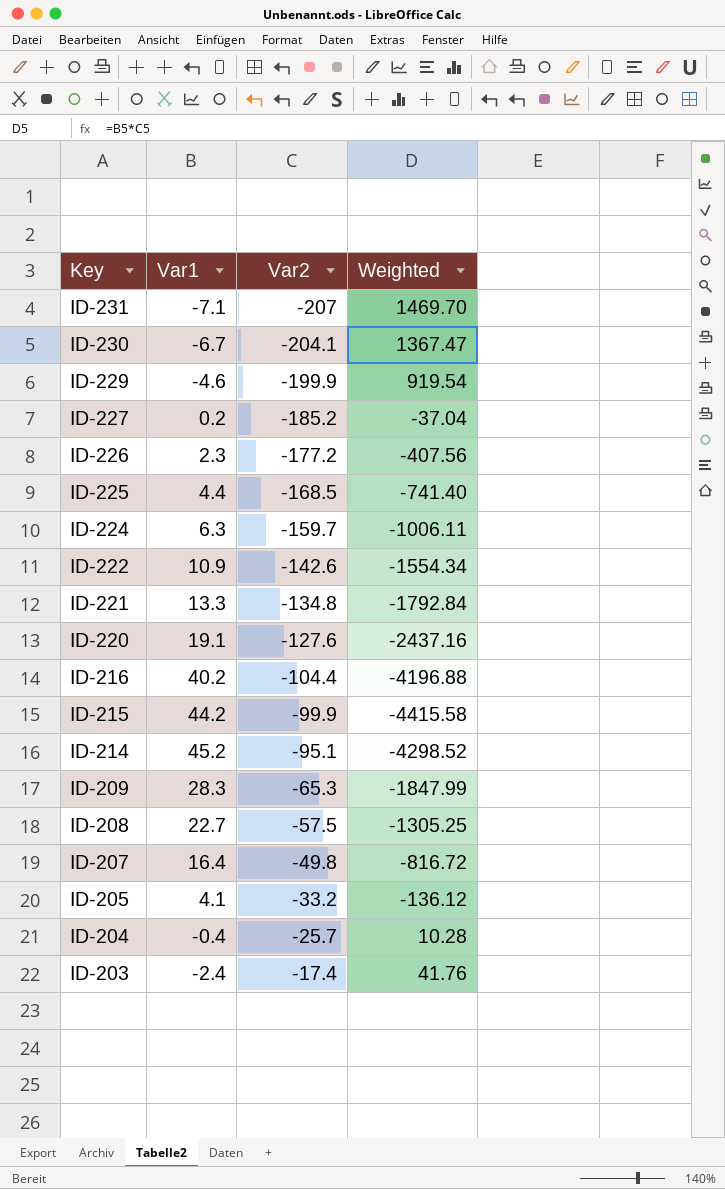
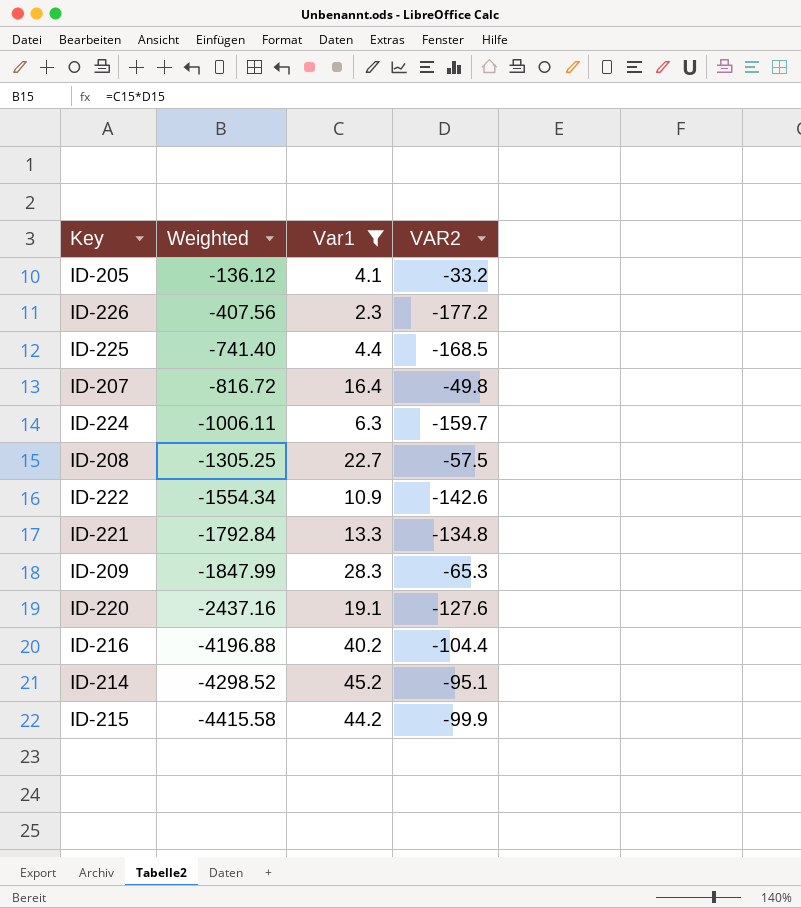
filter: none -> Var1 >= 2.3
row order: Key descending -> Weighted descending
column Weighted | position: 4 -> 2
column name: Var2 -> VAR2

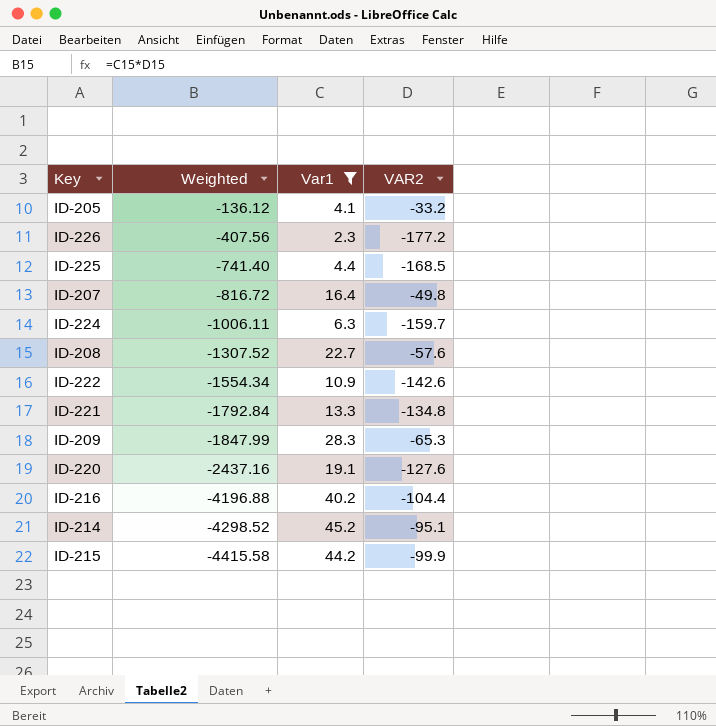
ID-208 | Weighted: -1305.25 -> -1307.52
ID-208 | VAR2: -57.5 -> -57.6

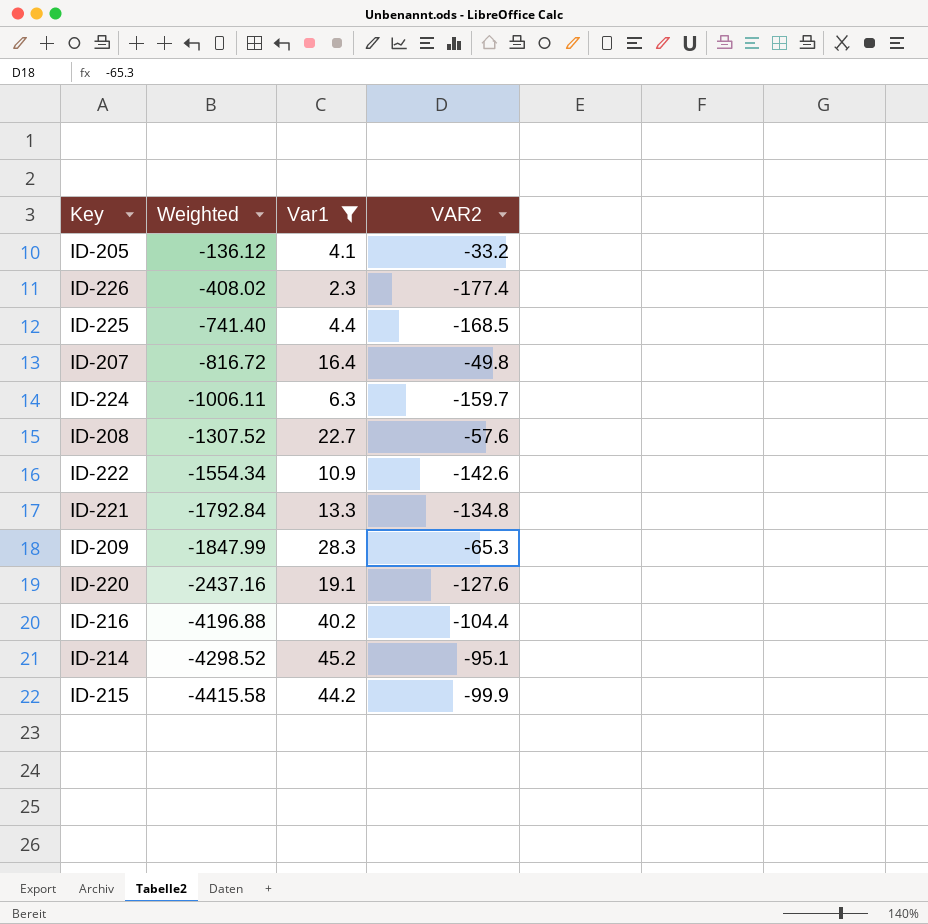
ID-226 | Weighted: -407.56 -> -408.02
ID-226 | VAR2: -177.2 -> -177.4

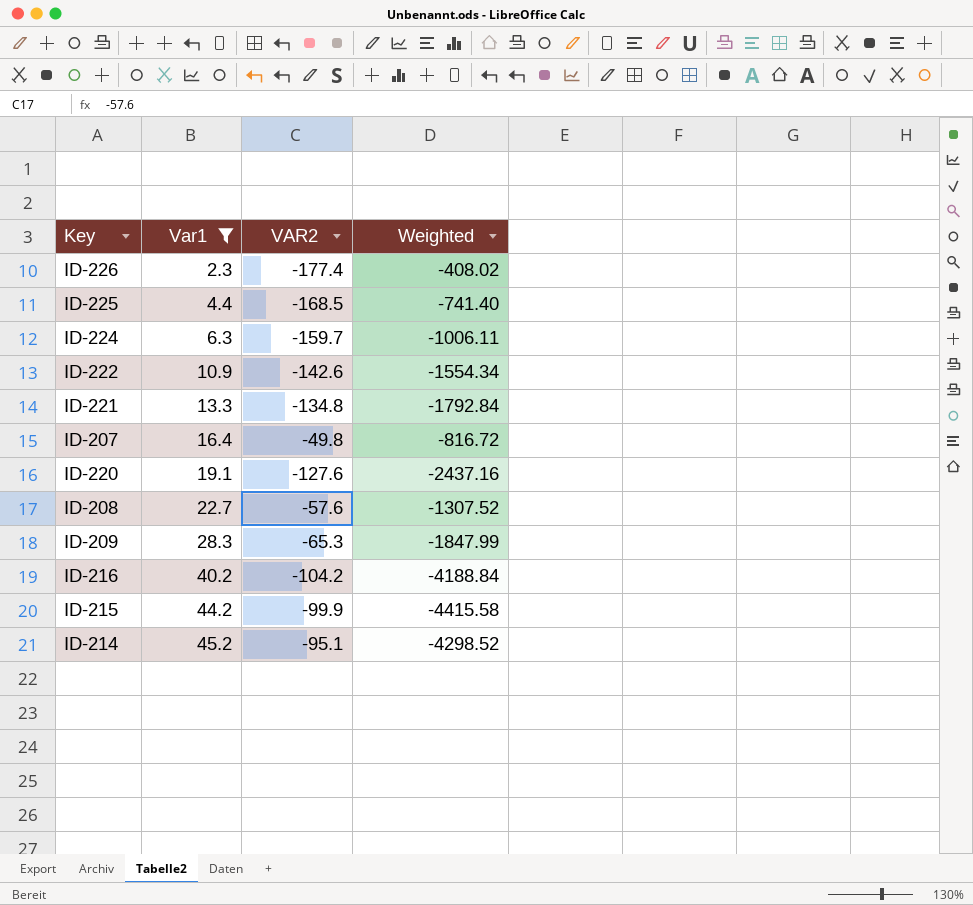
row order: Weighted descending -> Var1 ascending
column Weighted | position: 2 -> 4
row ID-205: -136.12 | 4.1 | -33.2 -> none
ID-216 | VAR2: -104.4 -> -104.2
ID-216 | Weighted: -4196.88 -> -4188.84

